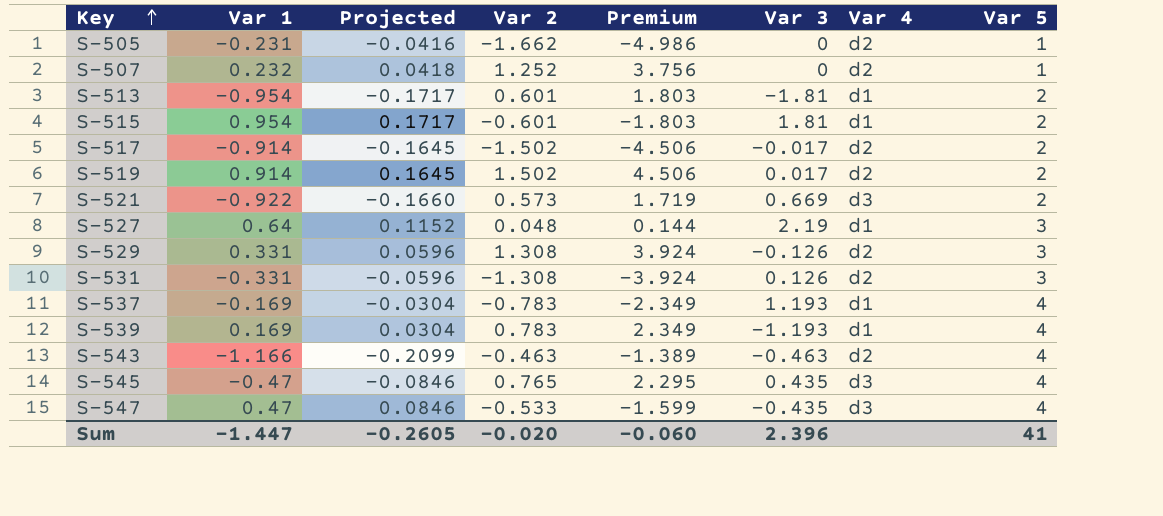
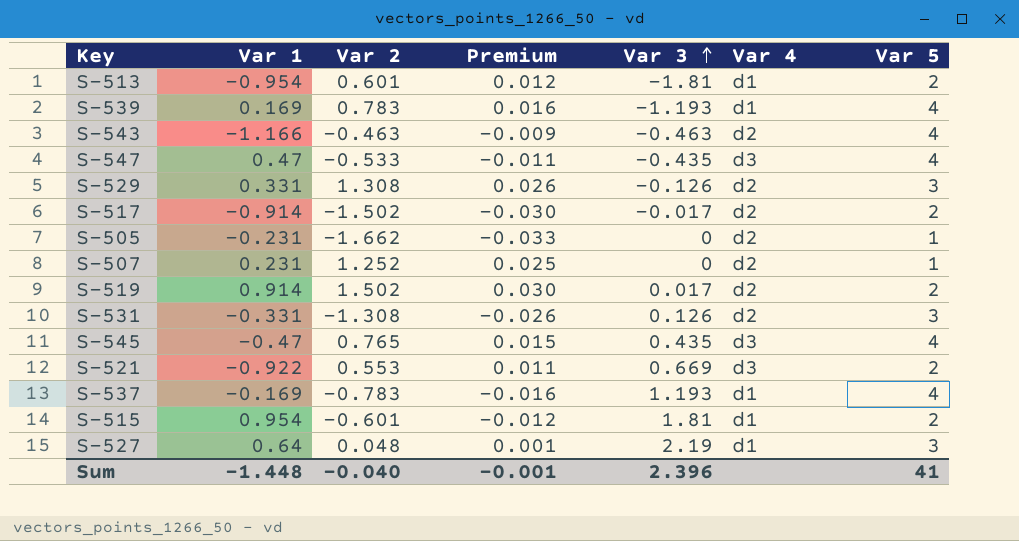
row order: Key ascending -> Var 3 ascending
column Projected | formula: [Var 1] * 0.18 -> none
column Premium | formula: [Var 2] * 3 -> [Var 2] * 0.02
S-507 | Var 1: 0.232 -> 0.231
S-521 | Var 2: 0.573 -> 0.553
Sum | Var 1: -1.447 -> -1.448
Sum | Var 2: -0.020 -> -0.040
Sum | Premium: -0.060 -> -0.001

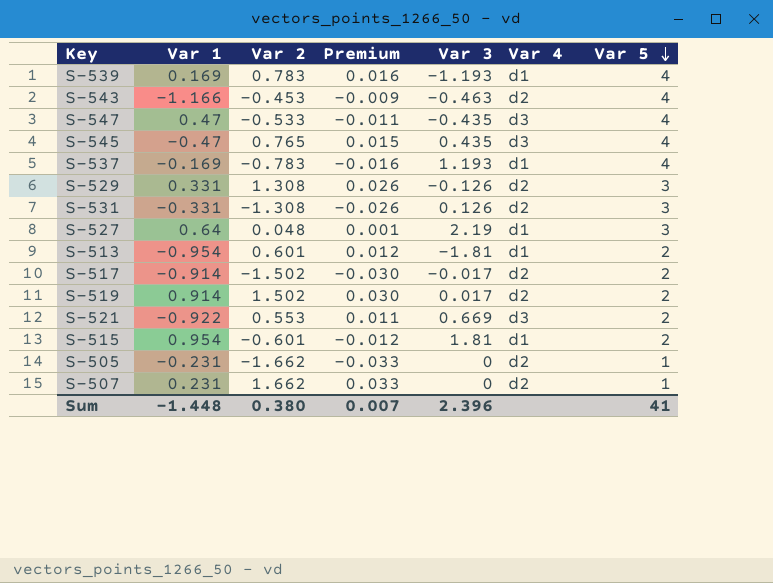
row order: Var 3 ascending -> Var 5 descending
S-543 | Var 2: -0.463 -> -0.453
S-507 | Var 2: 1.252 -> 1.662
S-507 | Premium: 0.025 -> 0.033
Sum | Var 2: -0.040 -> 0.380
Sum | Premium: -0.001 -> 0.007

